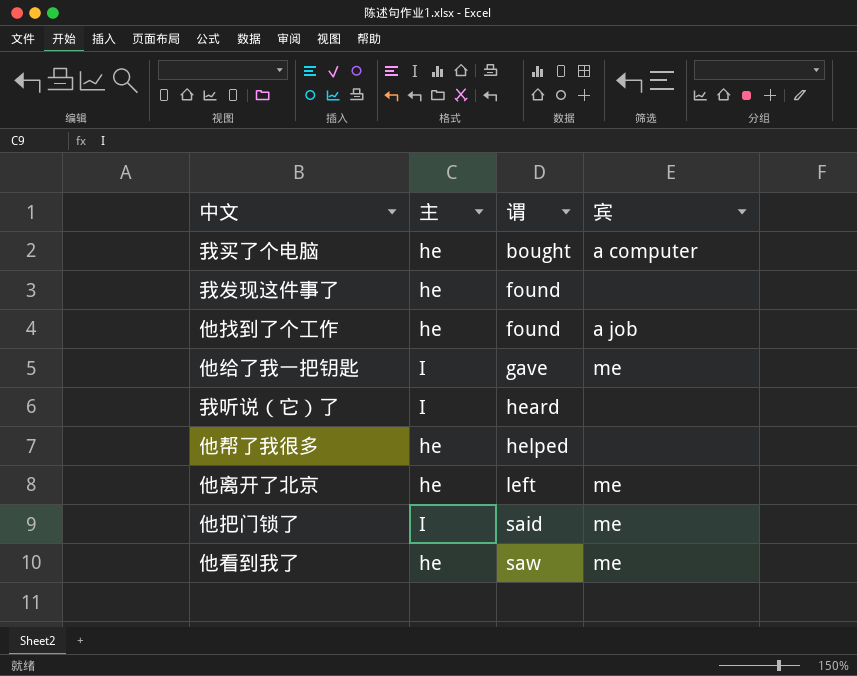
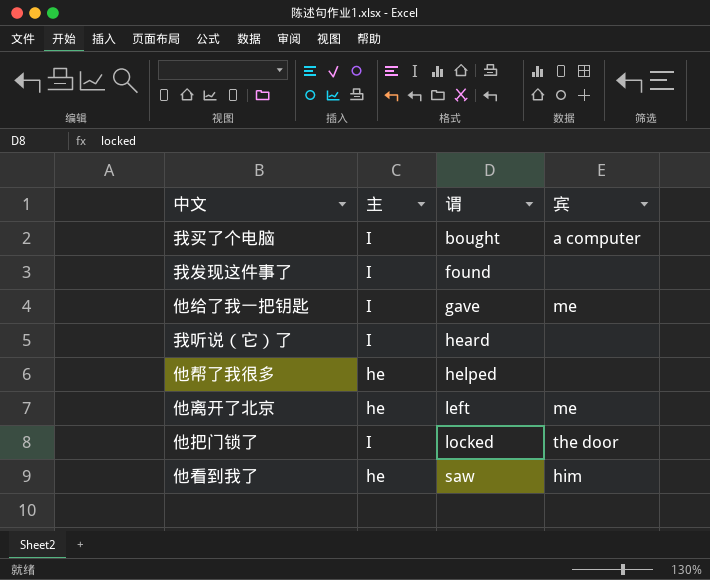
row 他找到了个工作: he | found | a job -> none
我买了个电脑 | 主: he -> I
我发现这件事了 | 主: he -> I
他把门锁了 | 谓: said -> locked
他把门锁了 | 宾: me -> the door
他看到我了 | 宾: me -> him

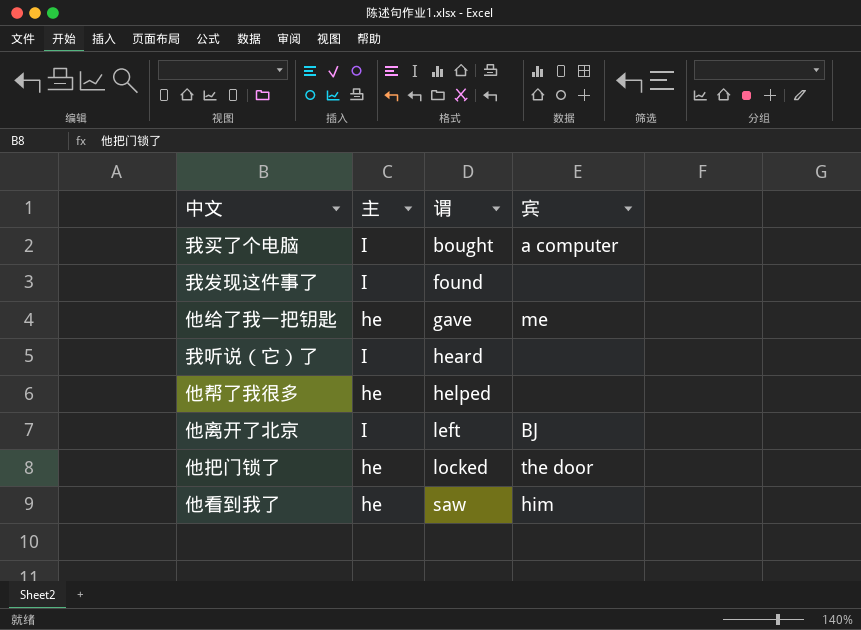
他给了我一把钥匙 | 主: I -> he
他离开了北京 | 主: he -> I
他离开了北京 | 宾: me -> BJ
他把门锁了 | 主: I -> he

